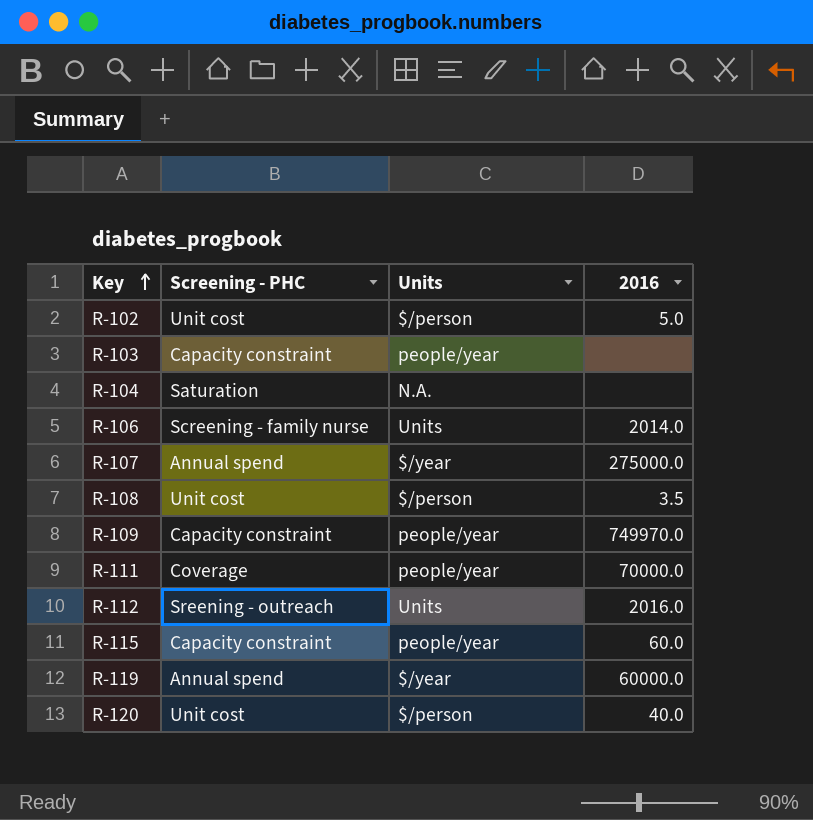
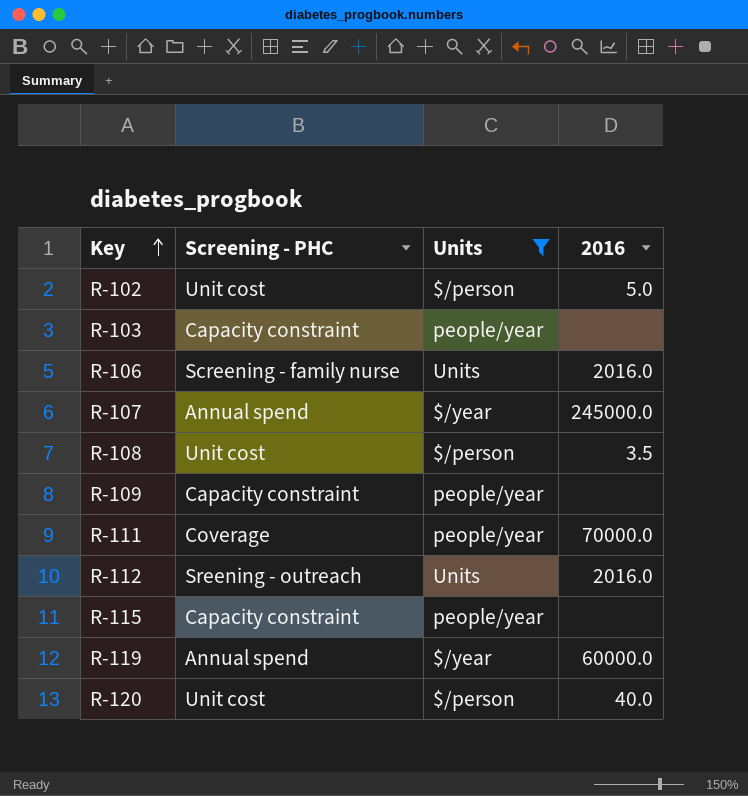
filter: none -> Units != N.A.
R-106 | 2016: 2014.0 -> 2016.0
R-107 | 2016: 275000.0 -> 245000.0
R-109 | 2016: 749970.0 -> none
R-115 | 2016: 60.0 -> none

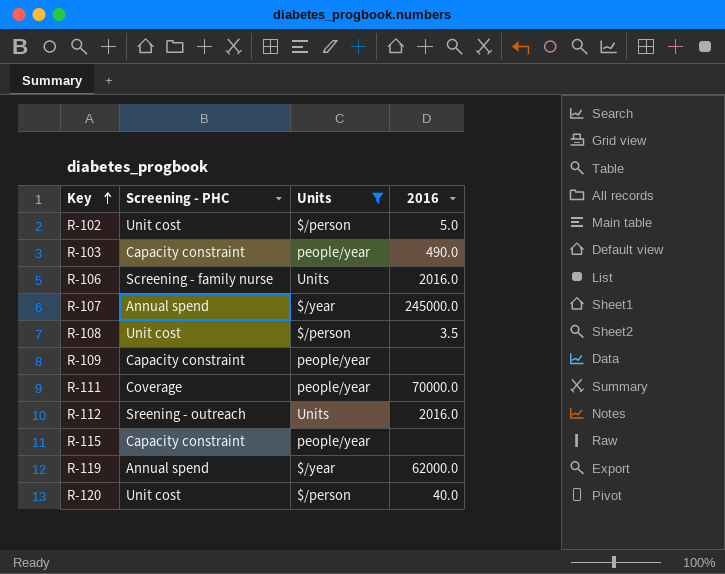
R-103 | 2016: none -> 490.0
R-119 | 2016: 60000.0 -> 62000.0

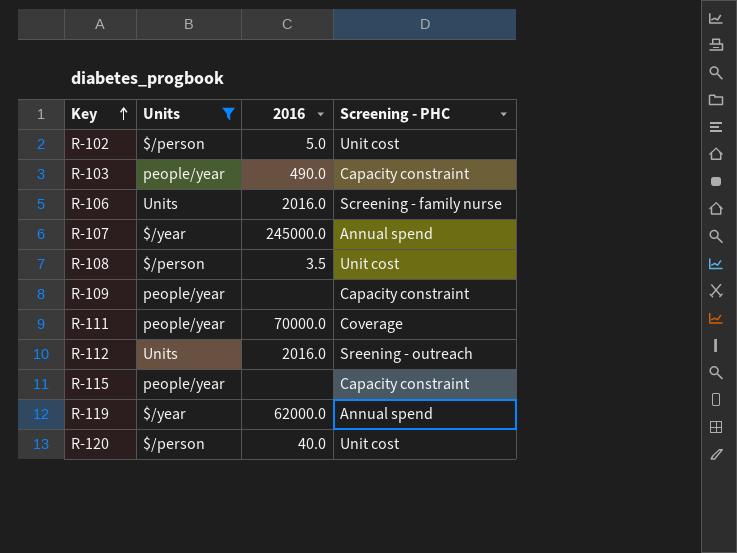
column Screening - PHC | position: 2 -> 4

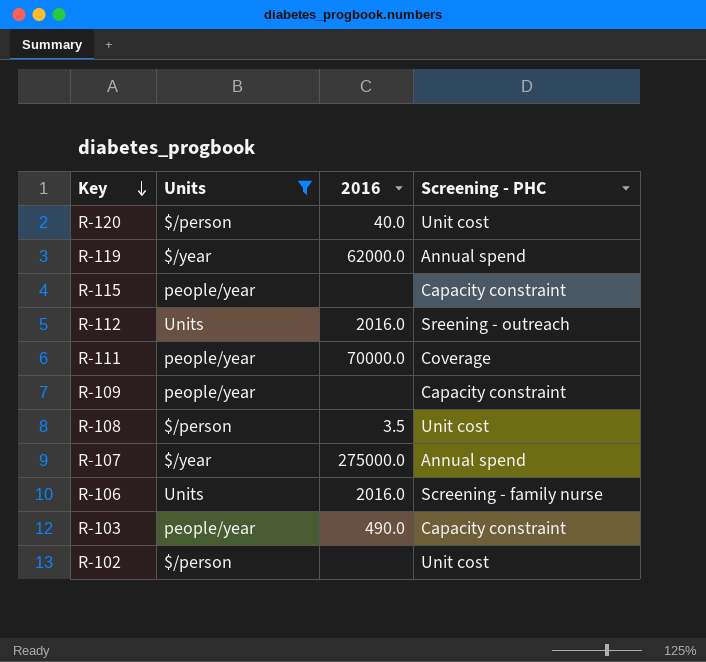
row order: Key ascending -> Key descending
R-107 | 2016: 245000.0 -> 275000.0
R-102 | 2016: 5.0 -> none

